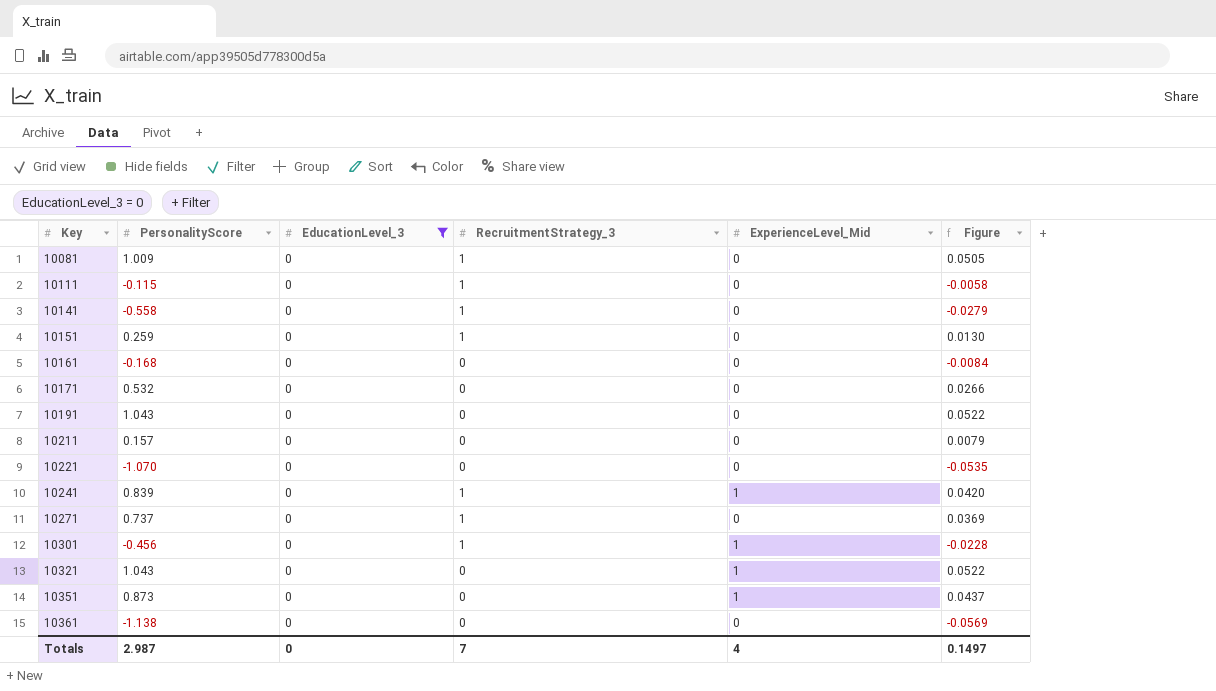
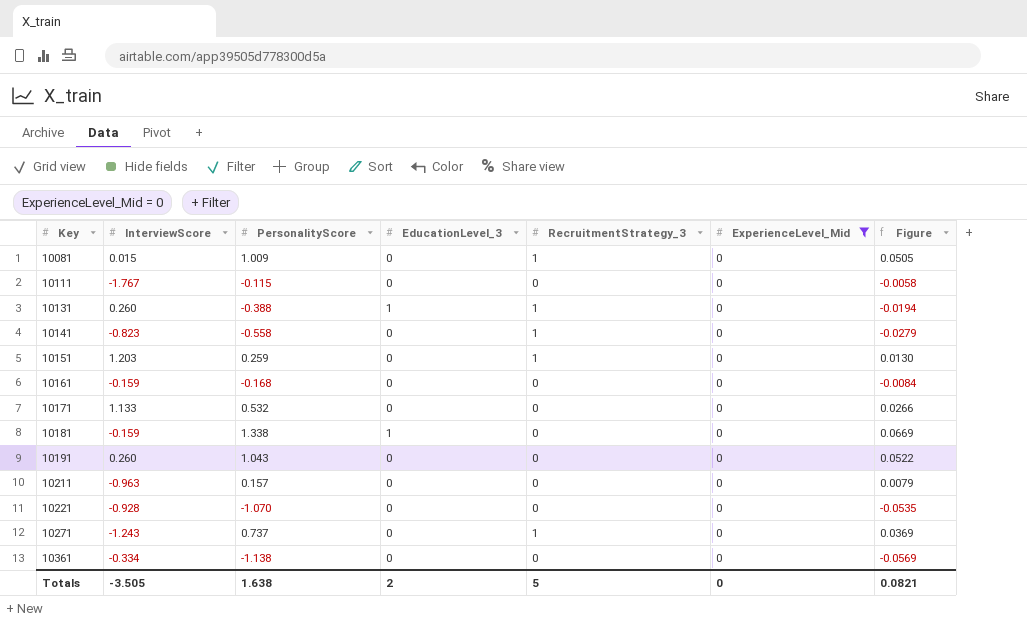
filter: EducationLevel_3 = 0 -> ExperienceLevel_Mid = 0
column InterviewScore | position: none -> 2
10111 | RecruitmentStrategy_3: 1 -> 0
Totals | PersonalityScore: 2.987 -> 1.638
Totals | EducationLevel_3: 0 -> 2
Totals | RecruitmentStrategy_3: 7 -> 5
Totals | ExperienceLevel_Mid: 4 -> 0
Totals | Figure: 0.1497 -> 0.0821

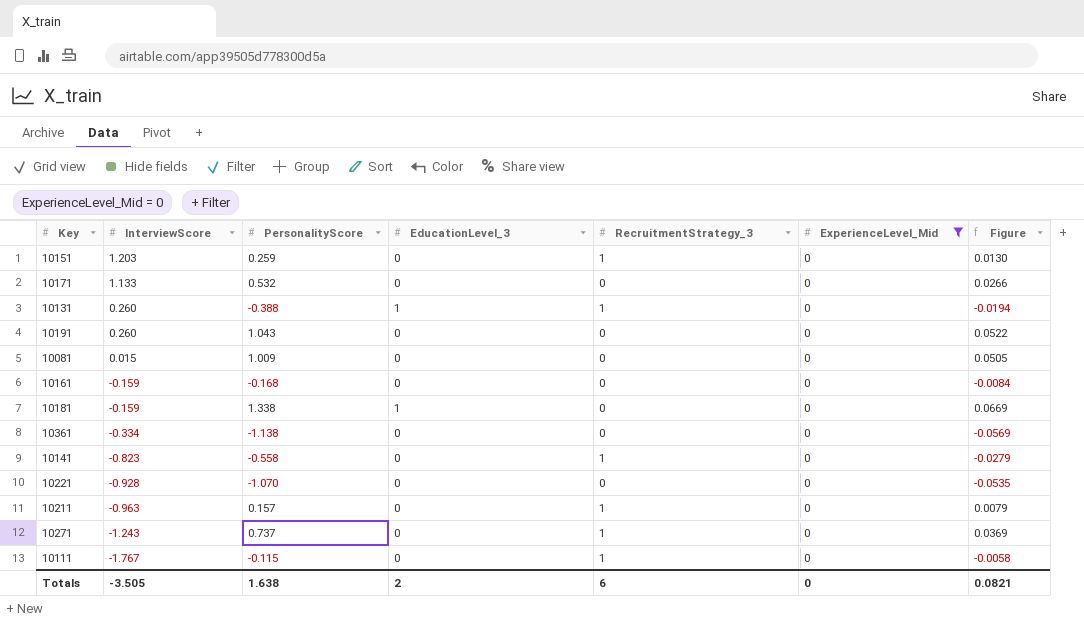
row order: Key ascending -> InterviewScore descending
10081 | RecruitmentStrategy_3: 1 -> 0
10211 | RecruitmentStrategy_3: 0 -> 1
10111 | RecruitmentStrategy_3: 0 -> 1
Totals | RecruitmentStrategy_3: 5 -> 6

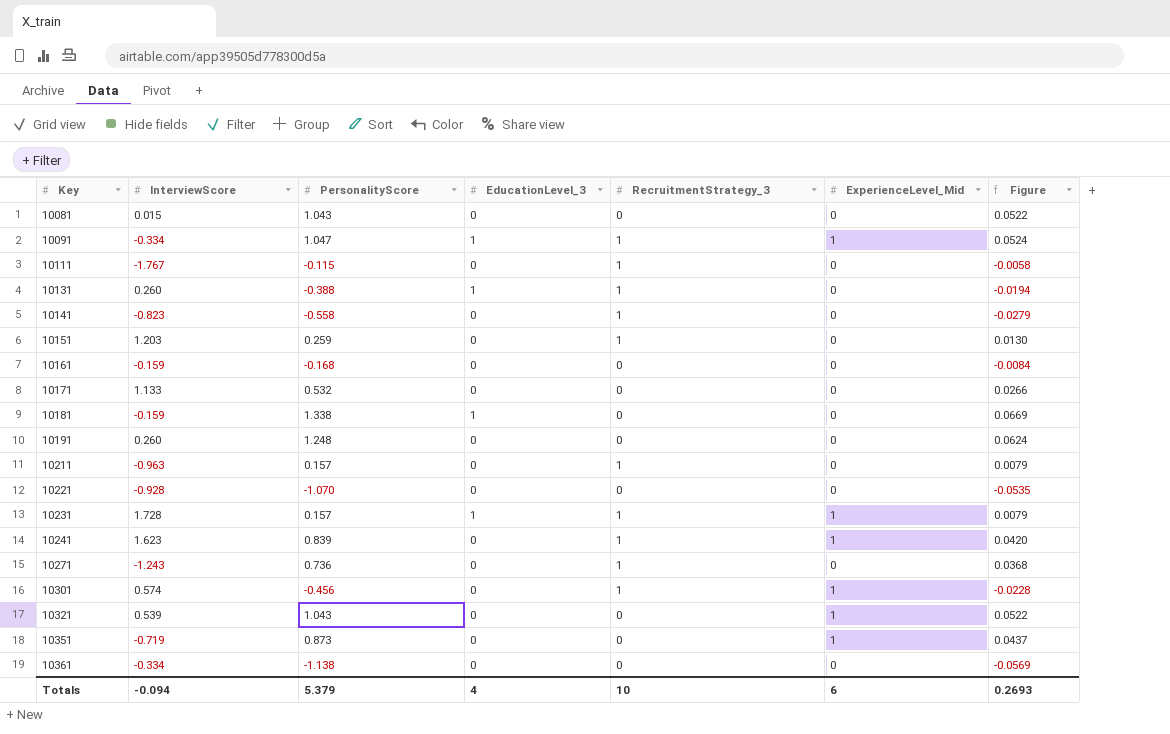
filter: ExperienceLevel_Mid = 0 -> none
row order: InterviewScore descending -> Key ascending
10081 | PersonalityScore: 1.009 -> 1.043
10081 | Figure: 0.0505 -> 0.0522
10191 | PersonalityScore: 1.043 -> 1.248
10191 | Figure: 0.0522 -> 0.0624
10271 | PersonalityScore: 0.737 -> 0.736
10271 | Figure: 0.0369 -> 0.0368
Totals | InterviewScore: -3.505 -> -0.094
Totals | PersonalityScore: 1.638 -> 5.379
Totals | EducationLevel_3: 2 -> 4
Totals | RecruitmentStrategy_3: 6 -> 10
Totals | ExperienceLevel_Mid: 0 -> 6
Totals | Figure: 0.0821 -> 0.2693

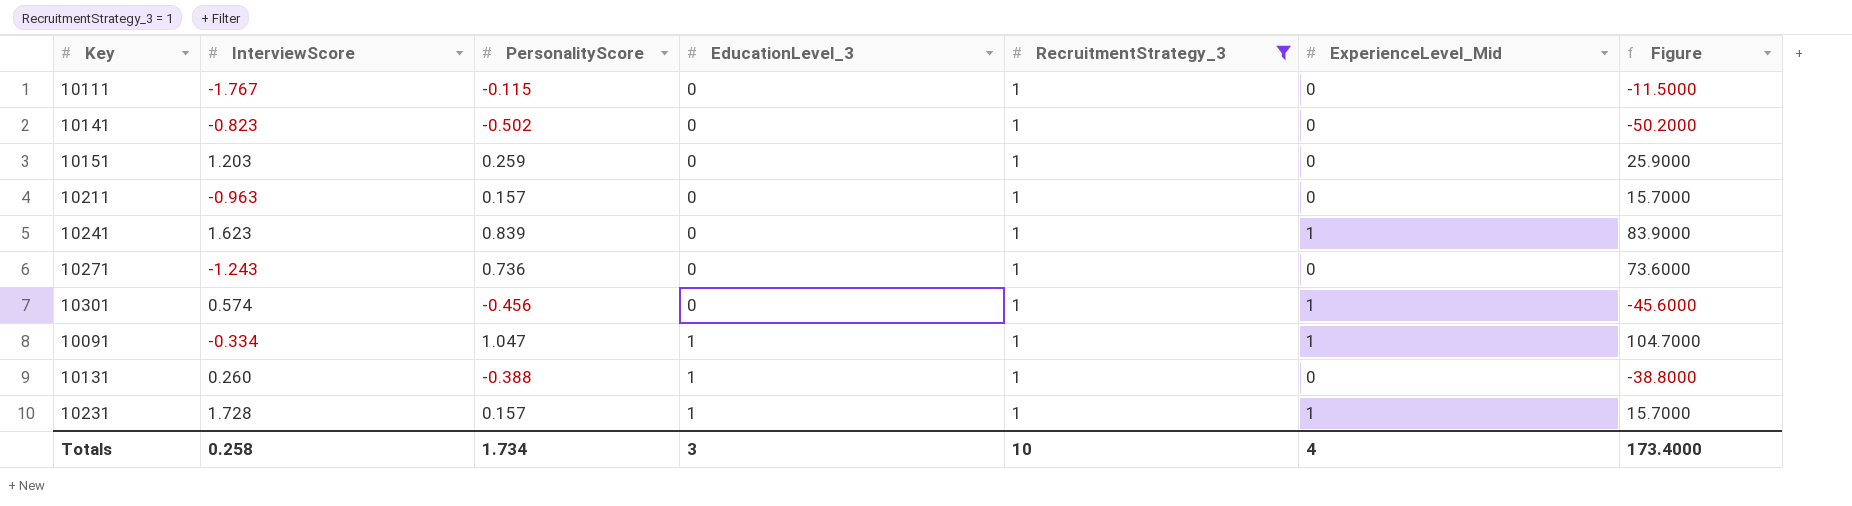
filter: none -> RecruitmentStrategy_3 = 1
row order: Key ascending -> EducationLevel_3 ascending
column Figure | formula: [PersonalityScore] * 0.05 -> [PersonalityScore] * 100
10141 | PersonalityScore: -0.558 -> -0.502
Totals | InterviewScore: -0.094 -> 0.258
Totals | PersonalityScore: 5.379 -> 1.734
Totals | EducationLevel_3: 4 -> 3
Totals | ExperienceLevel_Mid: 6 -> 4
Totals | Figure: 0.2693 -> 173.4000

